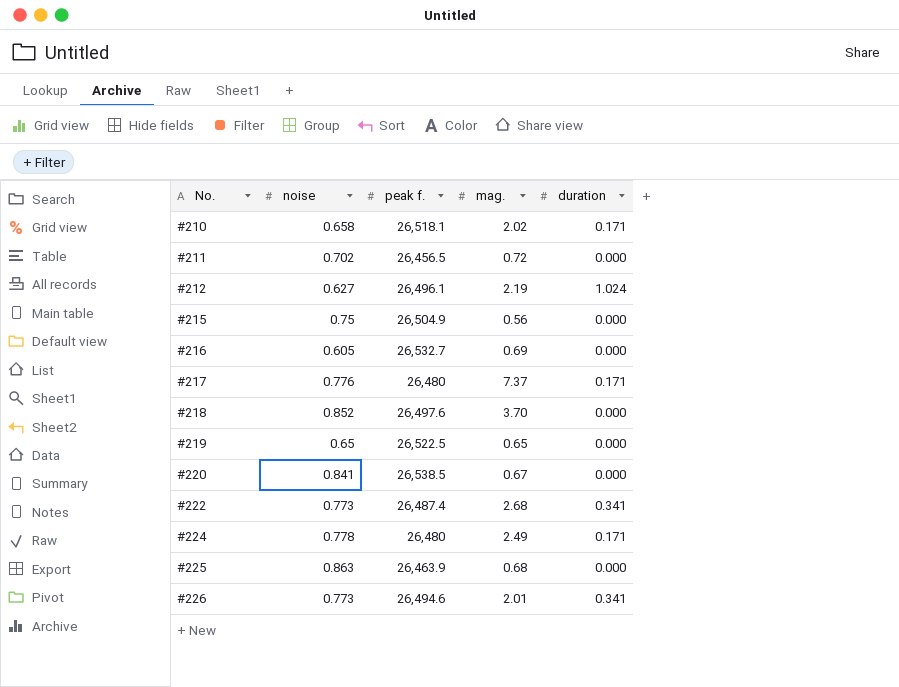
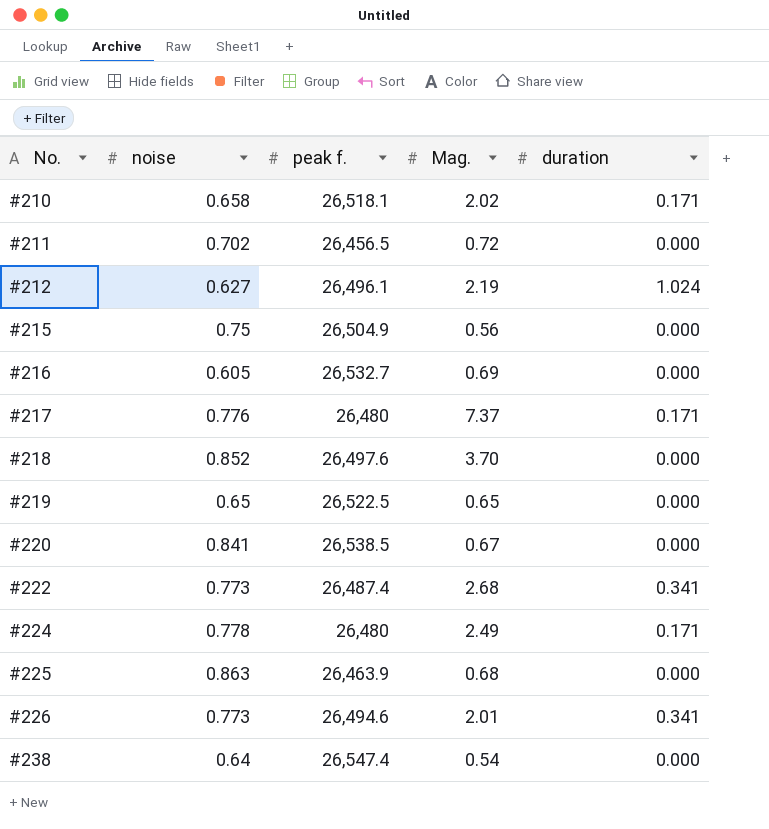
column name: mag. -> Mag.
row #238: none -> 0.64 | 26,547.4 | 0.54 | 0.000

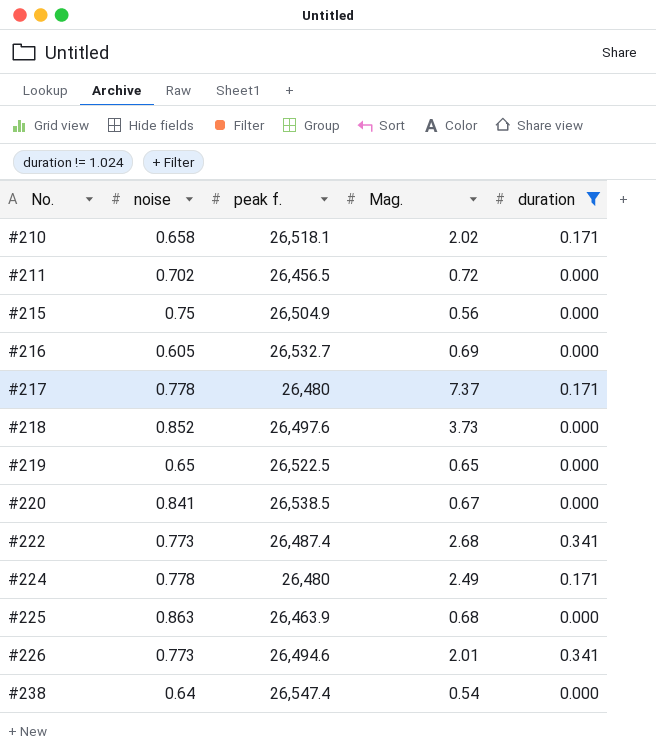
filter: none -> duration != 1.024
#217 | noise: 0.776 -> 0.778
#218 | Mag.: 3.70 -> 3.73

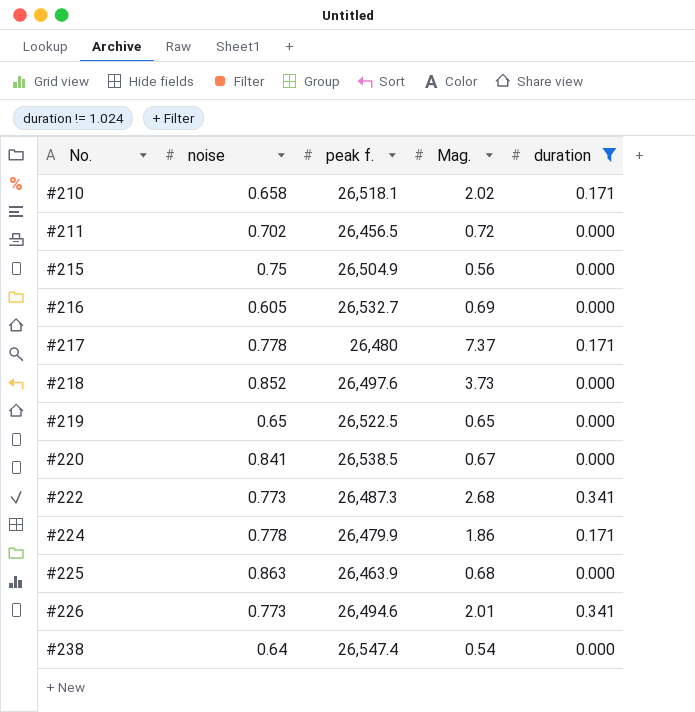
#222 | peak f.: 26,487.4 -> 26,487.3
#224 | peak f.: 26,480 -> 26,479.9
#224 | Mag.: 2.49 -> 1.86

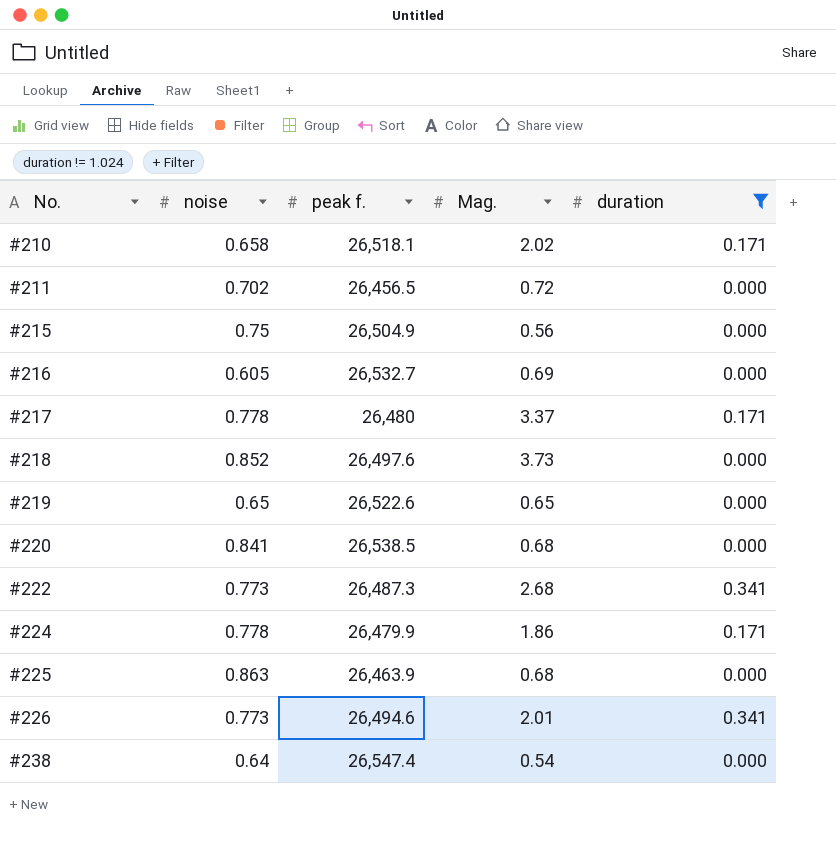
#217 | Mag.: 7.37 -> 3.37
#219 | peak f.: 26,522.5 -> 26,522.6
#220 | Mag.: 0.67 -> 0.68

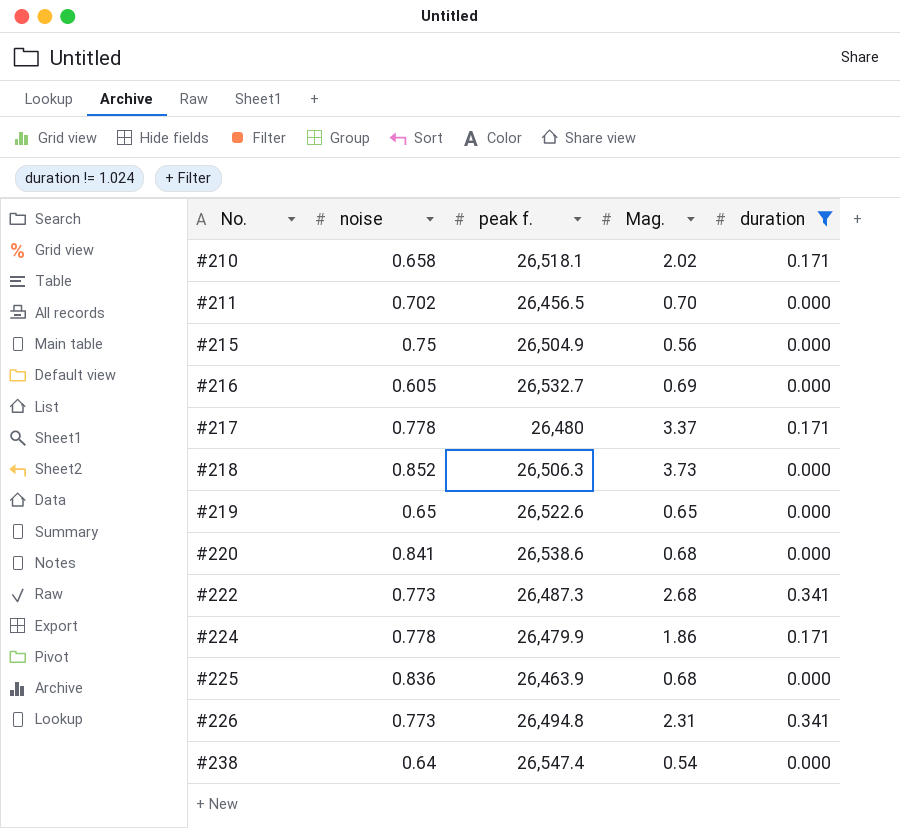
#211 | Mag.: 0.72 -> 0.70
#218 | peak f.: 26,497.6 -> 26,506.3
#220 | peak f.: 26,538.5 -> 26,538.6
#225 | noise: 0.863 -> 0.836
#226 | peak f.: 26,494.6 -> 26,494.8
#226 | Mag.: 2.01 -> 2.31

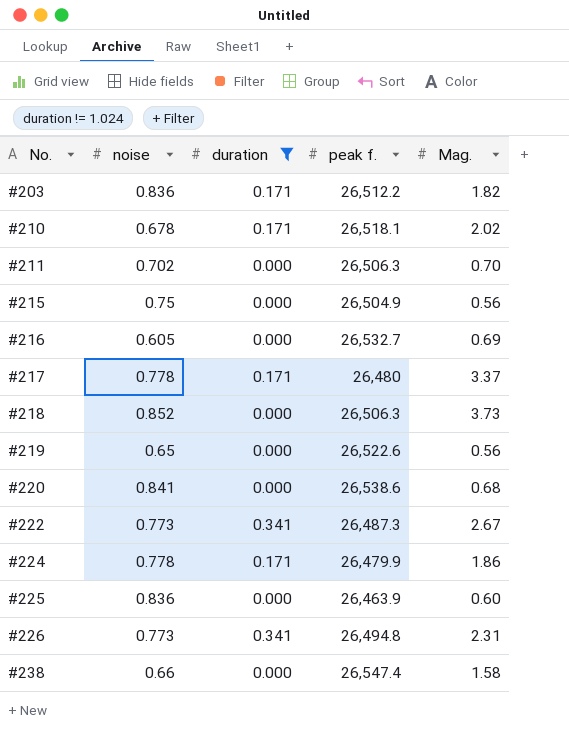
column duration | position: 5 -> 3
row #203: none -> 0.836 | 0.171 | 26,512.2 | 1.82
#210 | noise: 0.658 -> 0.678
#211 | peak f.: 26,456.5 -> 26,506.3
#219 | Mag.: 0.65 -> 0.56
#222 | Mag.: 2.68 -> 2.67
#225 | Mag.: 0.68 -> 0.60
#238 | noise: 0.64 -> 0.66
#238 | Mag.: 0.54 -> 1.58

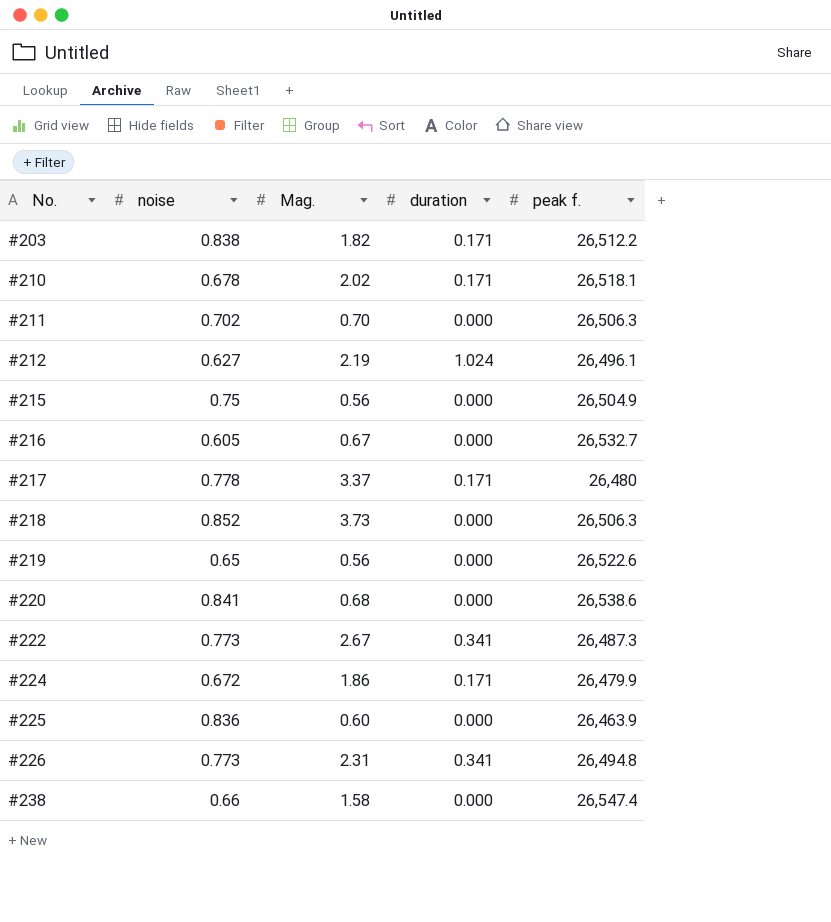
filter: duration != 1.024 -> none
column Mag. | position: 5 -> 3
#203 | noise: 0.836 -> 0.838
#216 | Mag.: 0.69 -> 0.67
#224 | noise: 0.778 -> 0.672

